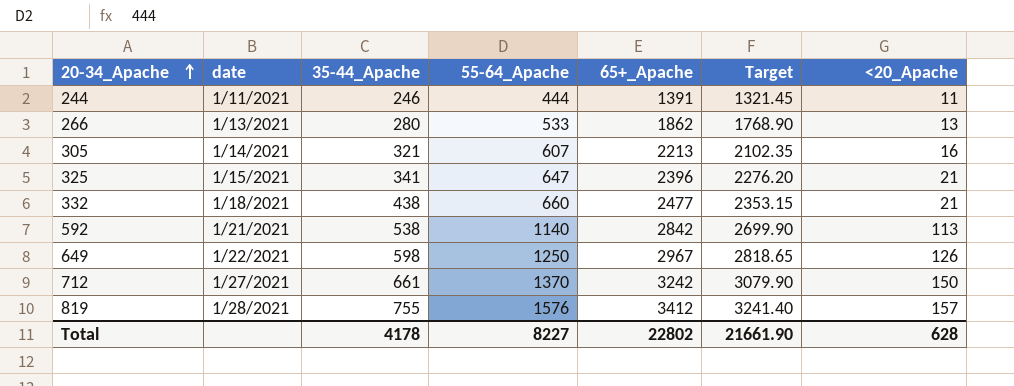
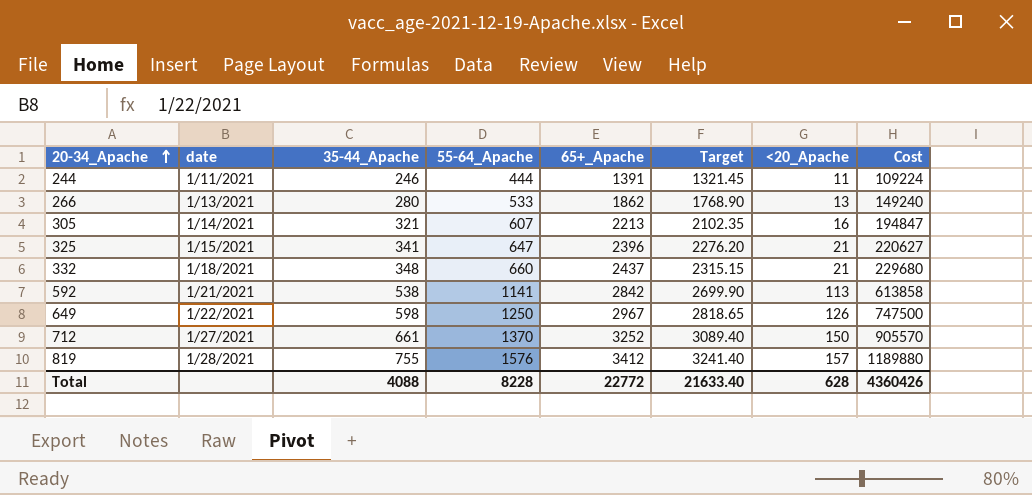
column Cost | formula: none -> [35-44_Apache] * [55-64_Apache]
332 | 35-44_Apache: 438 -> 348
332 | 65+_Apache: 2477 -> 2437
332 | Target: 2353.15 -> 2315.15
592 | 55-64_Apache: 1140 -> 1141
712 | 65+_Apache: 3242 -> 3252
712 | Target: 3079.90 -> 3089.40
Total | 35-44_Apache: 4178 -> 4088
Total | 55-64_Apache: 8227 -> 8228
Total | 65+_Apache: 22802 -> 22772
Total | Target: 21661.90 -> 21633.40

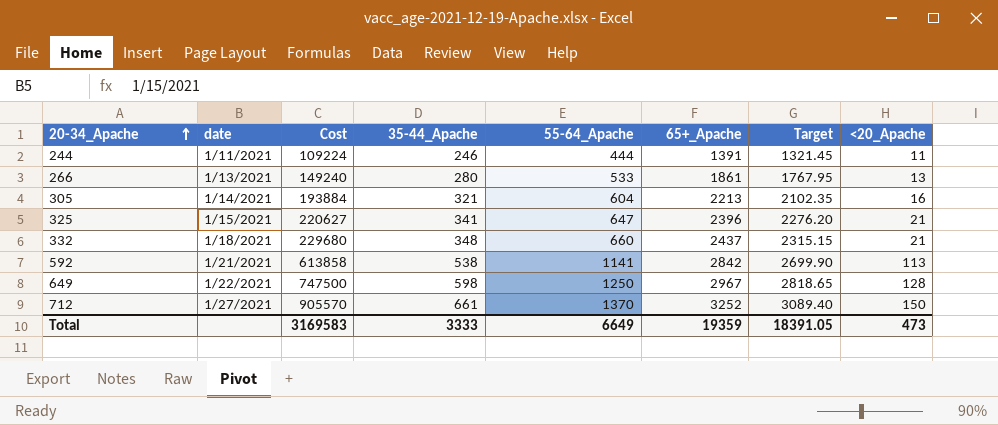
column Cost | position: 8 -> 3
row 819: 1/28/2021 | 755 | 1576 | 3412 | 3241.40 | 157 | 1189880 -> none
266 | 65+_Apache: 1862 -> 1861
266 | Target: 1768.90 -> 1767.95
305 | Cost: 194847 -> 193884
305 | 55-64_Apache: 607 -> 604
649 | <20_Apache: 126 -> 128
Total | Cost: 4360426 -> 3169583
Total | 35-44_Apache: 4088 -> 3333
Total | 55-64_Apache: 8228 -> 6649
Total | 65+_Apache: 22772 -> 19359
Total | Target: 21633.40 -> 18391.05
Total | <20_Apache: 628 -> 473

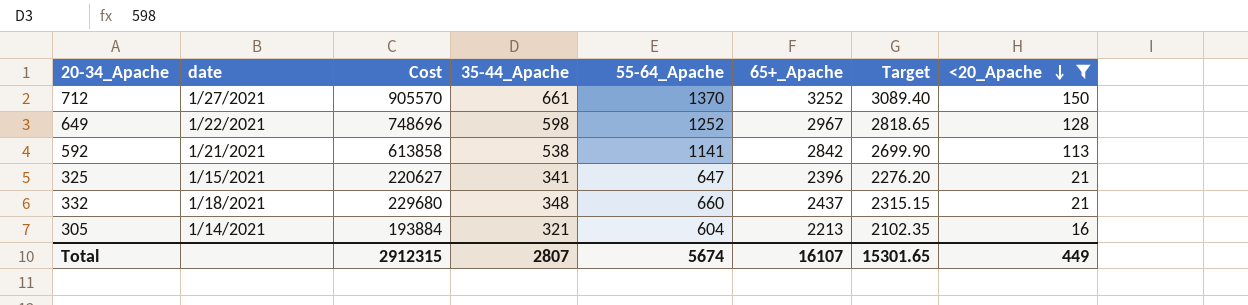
filter: none -> <20_Apache >= 16
row order: 20-34_Apache ascending -> <20_Apache descending
649 | Cost: 747500 -> 748696
649 | 55-64_Apache: 1250 -> 1252
Total | Cost: 3169583 -> 2912315
Total | 35-44_Apache: 3333 -> 2807
Total | 55-64_Apache: 6649 -> 5674
Total | 65+_Apache: 19359 -> 16107
Total | Target: 18391.05 -> 15301.65
Total | <20_Apache: 473 -> 449

